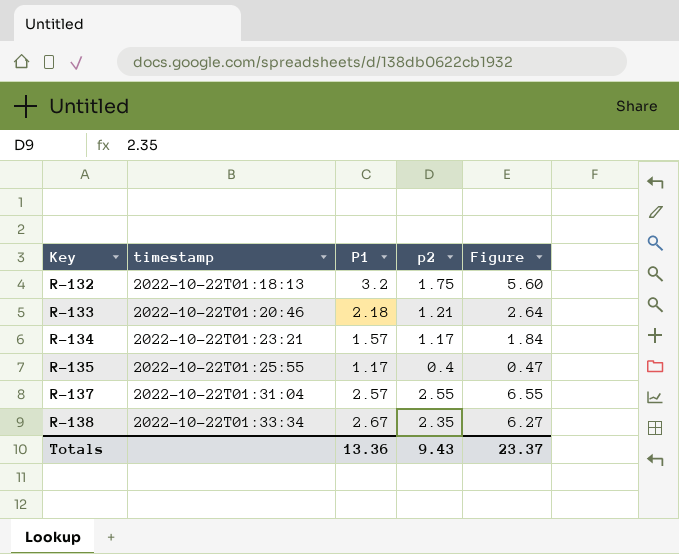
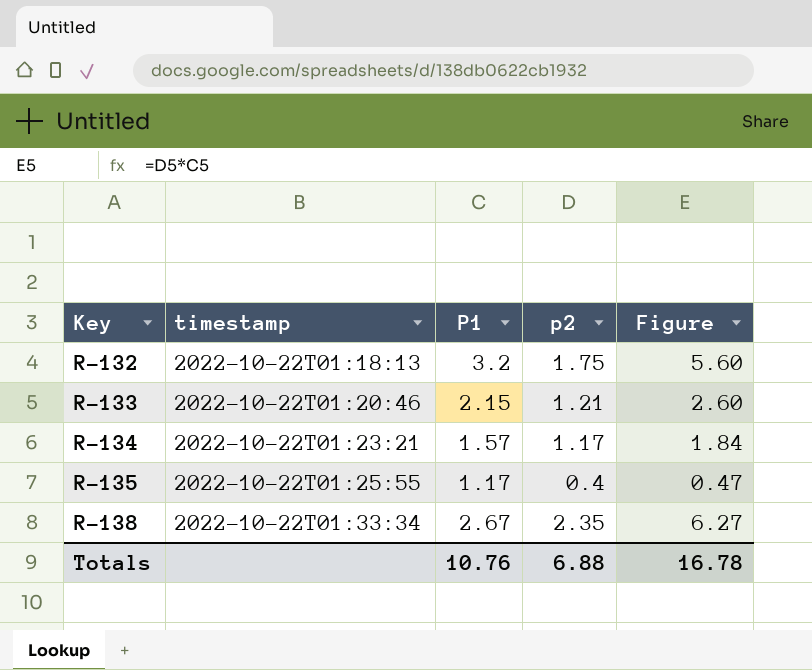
row R-137: 2022-10-22T01:31:04 | 2.57 | 2.55 | 6.55 -> none
R-133 | P1: 2.18 -> 2.15
R-133 | Figure: 2.64 -> 2.60
Totals | P1: 13.36 -> 10.76
Totals | p2: 9.43 -> 6.88
Totals | Figure: 23.37 -> 16.78

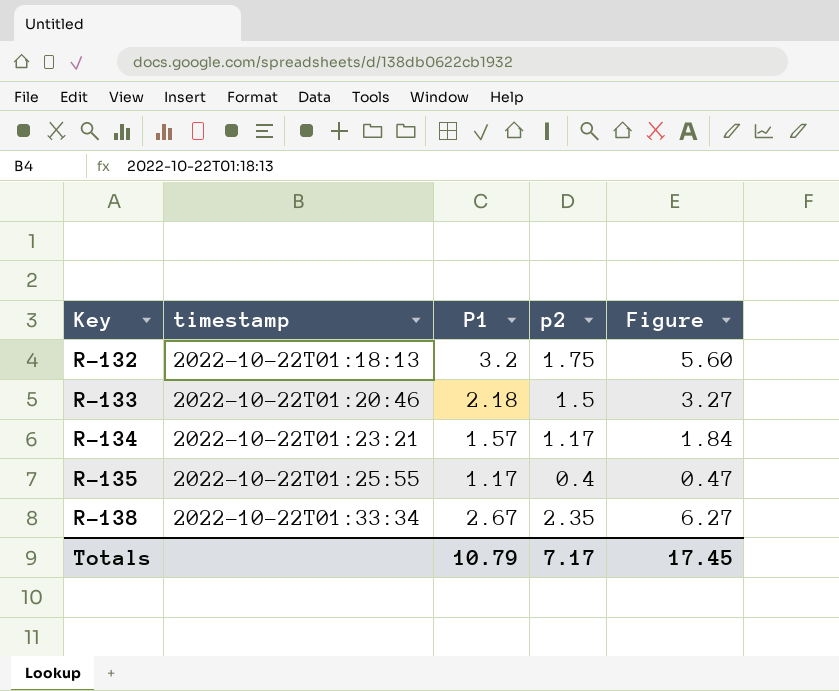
R-133 | P1: 2.15 -> 2.18
R-133 | p2: 1.21 -> 1.5
R-133 | Figure: 2.60 -> 3.27
Totals | P1: 10.76 -> 10.79
Totals | p2: 6.88 -> 7.17
Totals | Figure: 16.78 -> 17.45

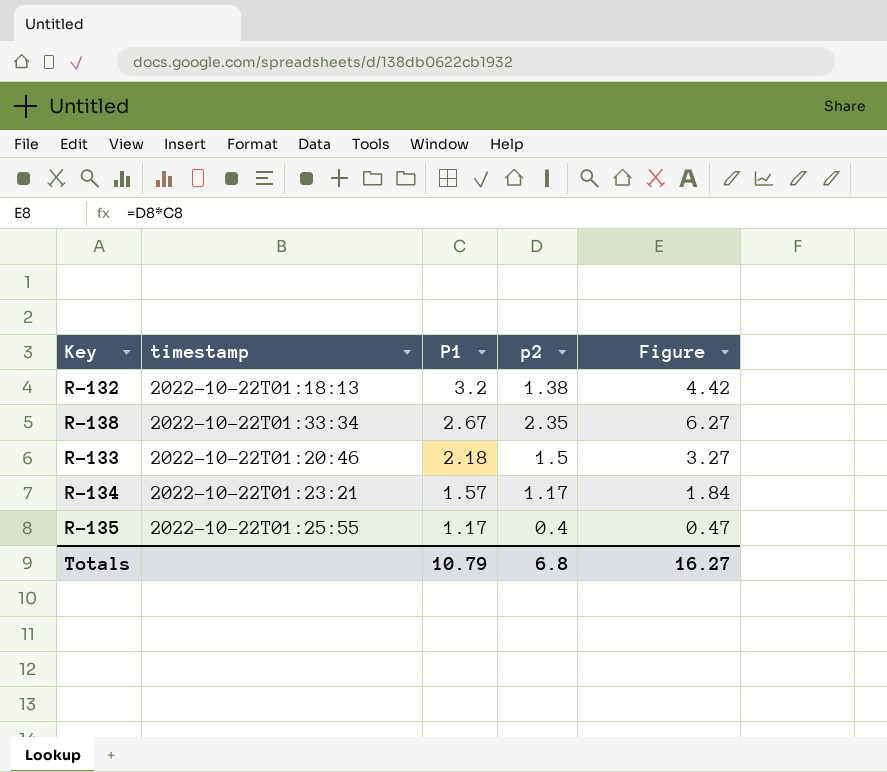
row order: Key ascending -> P1 descending
R-132 | p2: 1.75 -> 1.38
R-132 | Figure: 5.60 -> 4.42
Totals | p2: 7.17 -> 6.8
Totals | Figure: 17.45 -> 16.27

